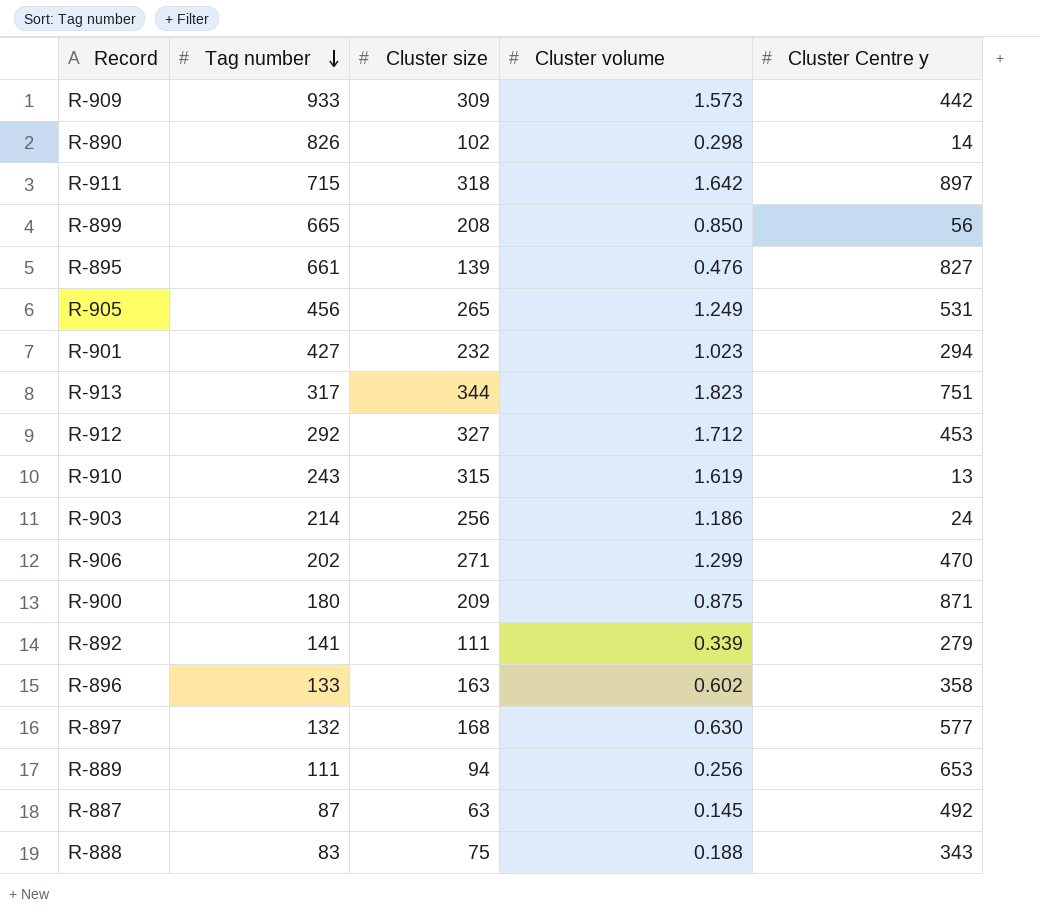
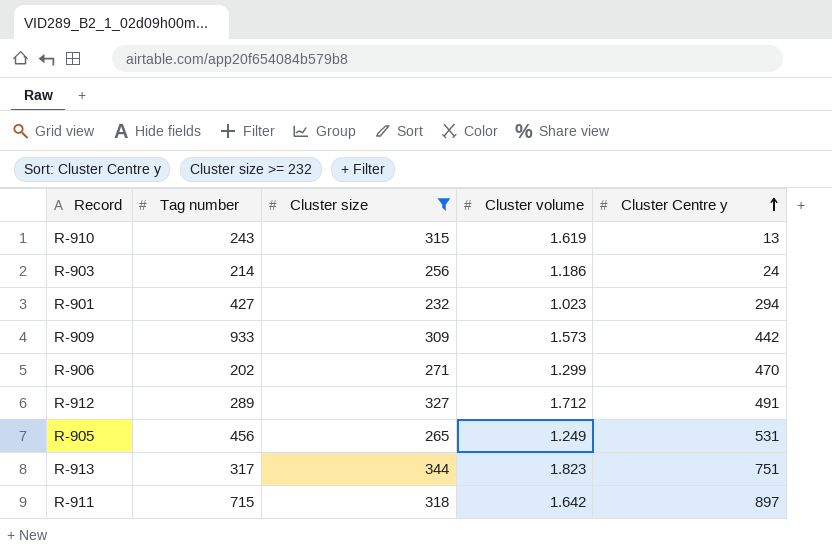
filter: none -> Cluster size >= 232
row order: Tag number descending -> Cluster Centre y ascending
R-912 | Tag number: 292 -> 289
R-912 | Cluster Centre y: 453 -> 491

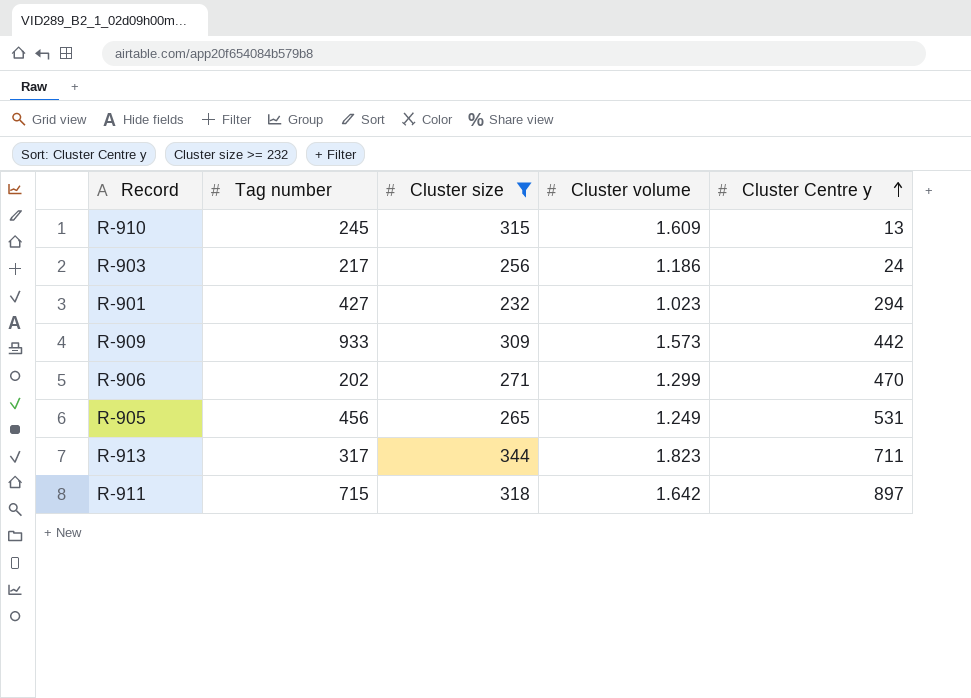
row R-912: 289 | 327 | 1.712 | 491 -> none
R-910 | Tag number: 243 -> 245
R-910 | Cluster volume: 1.619 -> 1.609
R-903 | Tag number: 214 -> 217
R-913 | Cluster Centre y: 751 -> 711

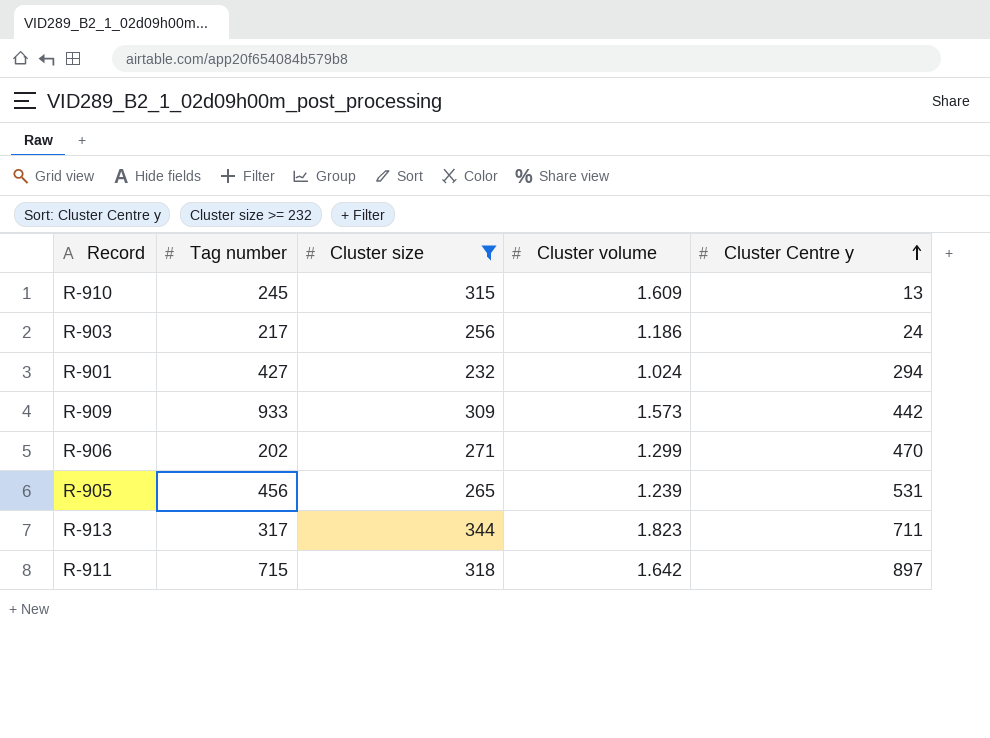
R-901 | Cluster volume: 1.023 -> 1.024
R-905 | Cluster volume: 1.249 -> 1.239

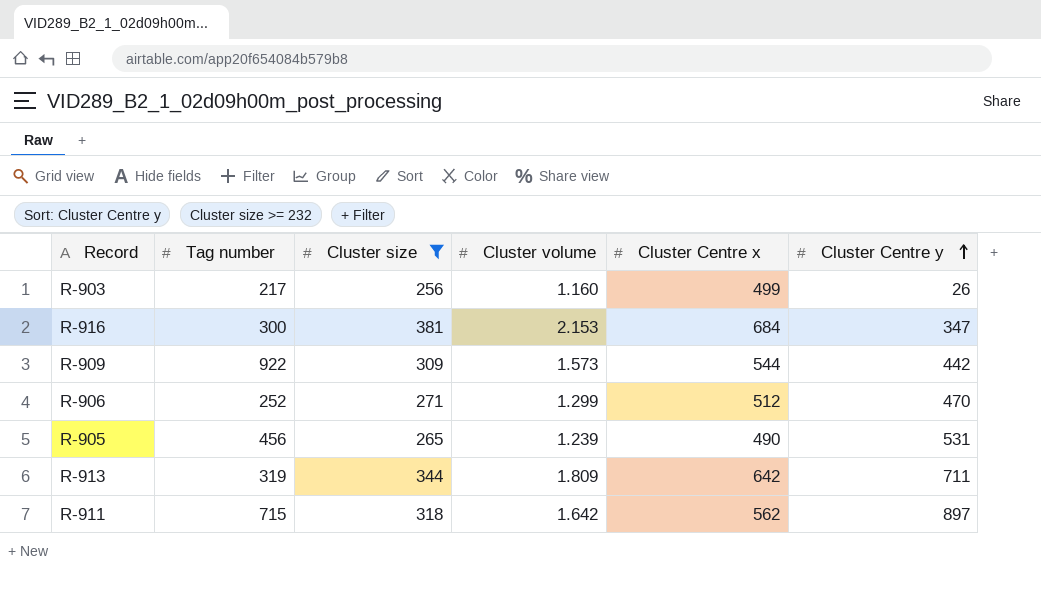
column Cluster Centre x | position: none -> 5
row R-910: 245 | 315 | 1.609 | 13 -> none
row R-901: 427 | 232 | 1.024 | 294 -> none
R-903 | Cluster volume: 1.186 -> 1.160
R-903 | Cluster Centre y: 24 -> 26
row R-916: none -> 300 | 381 | 2.153 | 684 | 347
R-909 | Tag number: 933 -> 922
R-906 | Tag number: 202 -> 252
R-913 | Tag number: 317 -> 319
R-913 | Cluster volume: 1.823 -> 1.809

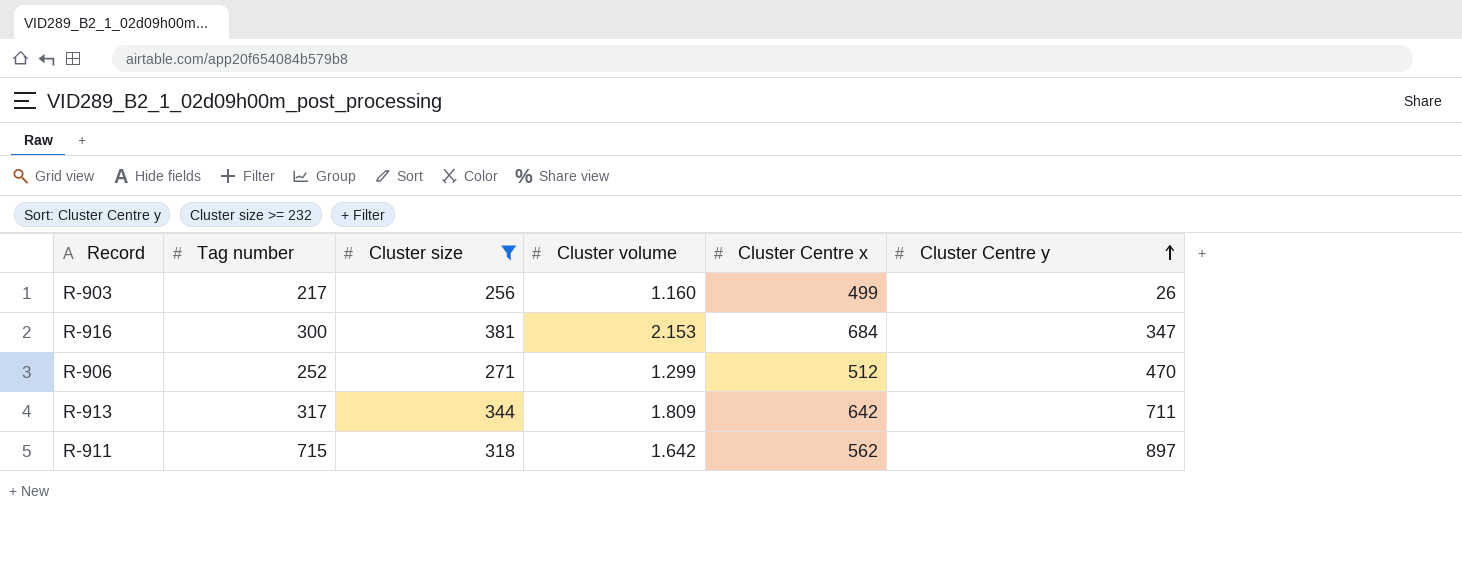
row R-909: 922 | 309 | 1.573 | 544 | 442 -> none
row R-905: 456 | 265 | 1.239 | 490 | 531 -> none
R-913 | Tag number: 319 -> 317

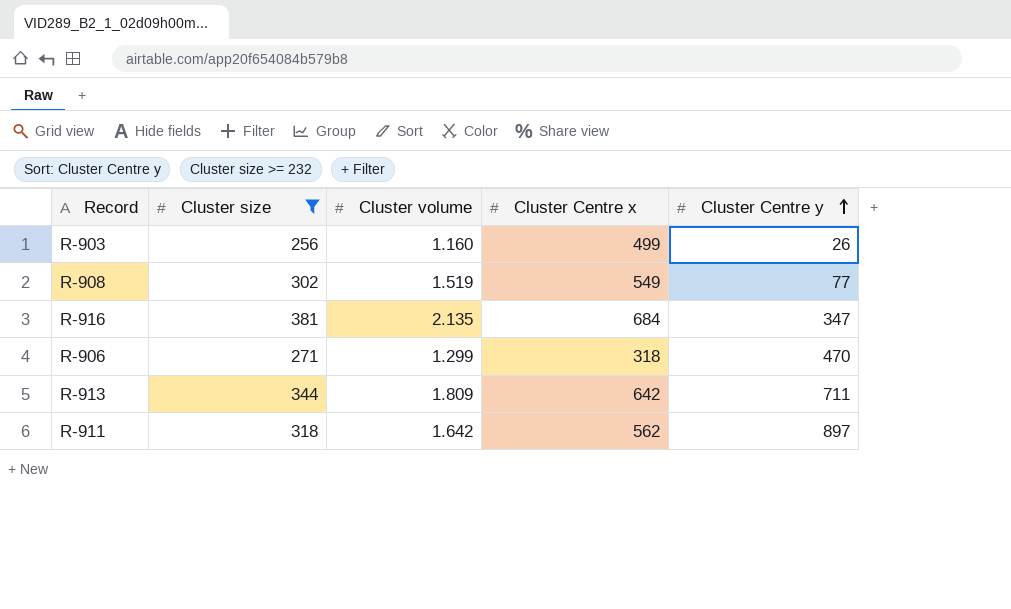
column Tag number | position: 2 -> none
row R-908: none -> 302 | 1.519 | 549 | 77
R-916 | Cluster volume: 2.153 -> 2.135
R-906 | Cluster Centre x: 512 -> 318

